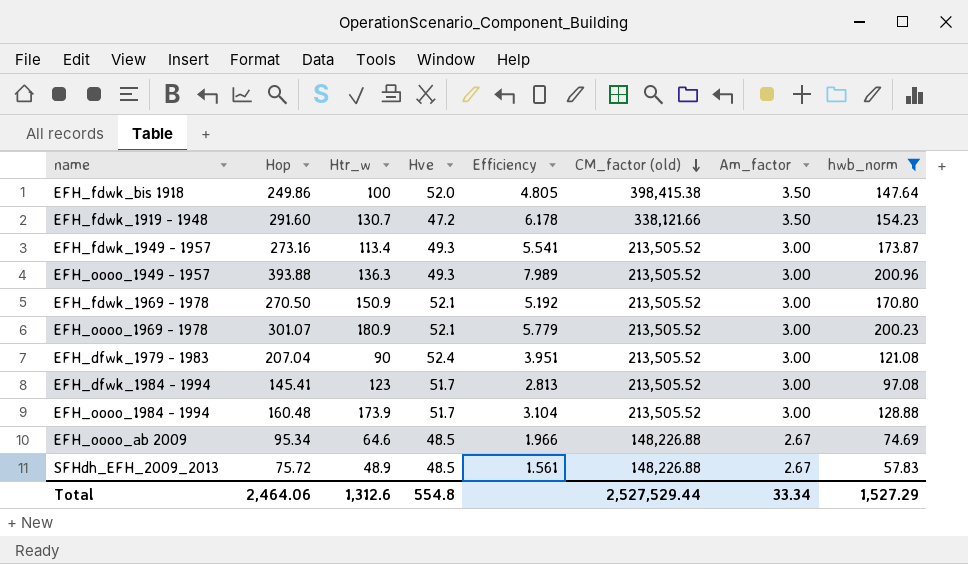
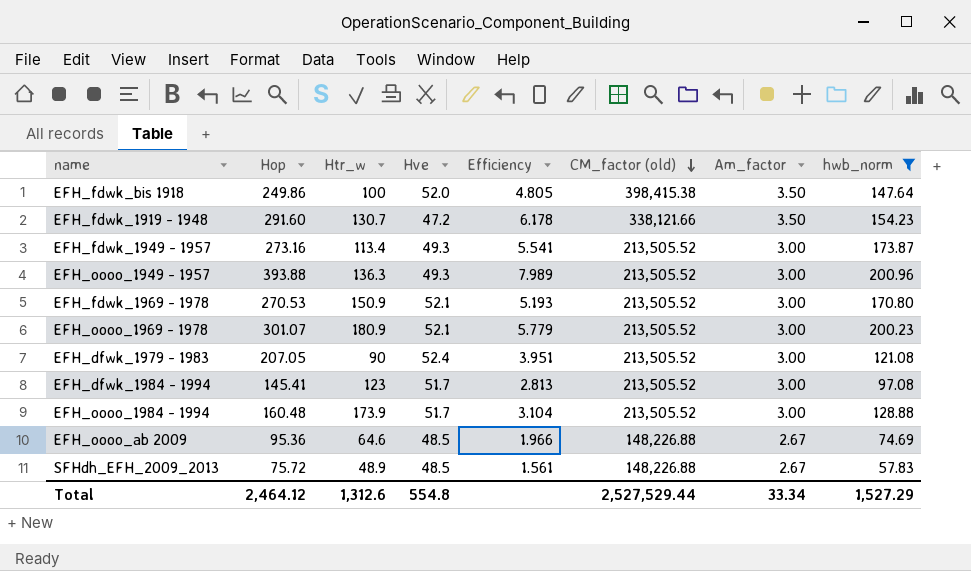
EFH_fdwk_1969 - 1978 | Hop: 270.50 -> 270.53
EFH_fdwk_1969 - 1978 | Efficiency: 5.192 -> 5.193
EFH_dfwk_1979 - 1983 | Hop: 207.04 -> 207.05
EFH_oooo_ab 2009 | Hop: 95.34 -> 95.36
Total | Hop: 2,464.06 -> 2,464.12

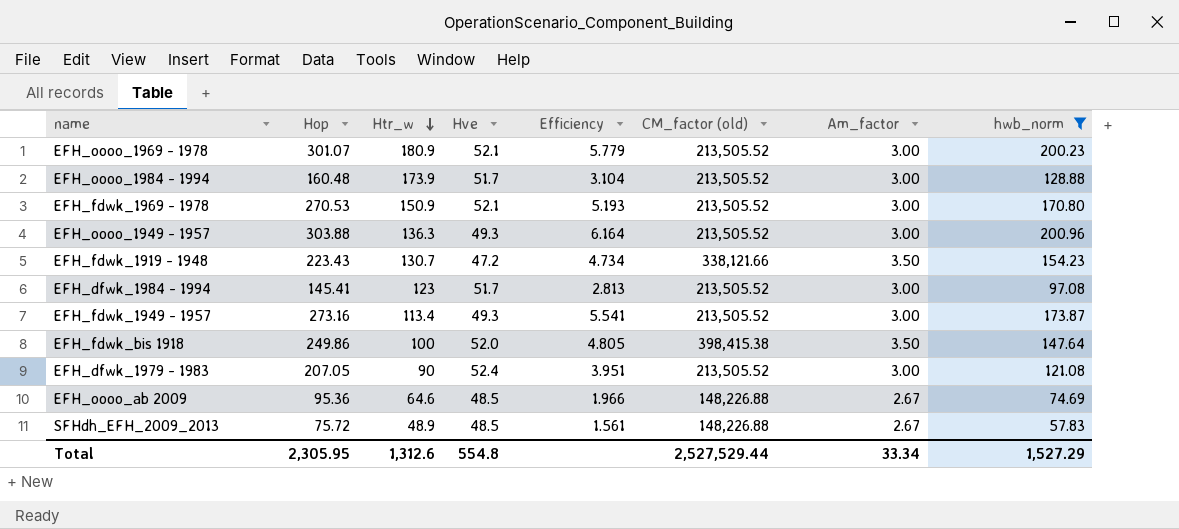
row order: CM_factor (old) descending -> Htr_w descending
EFH_oooo_1949 - 1957 | Hop: 393.88 -> 303.88
EFH_oooo_1949 - 1957 | Efficiency: 7.989 -> 6.164
EFH_fdwk_1919 - 1948 | Hop: 291.60 -> 223.43
EFH_fdwk_1919 - 1948 | Efficiency: 6.178 -> 4.734
Total | Hop: 2,464.12 -> 2,305.95

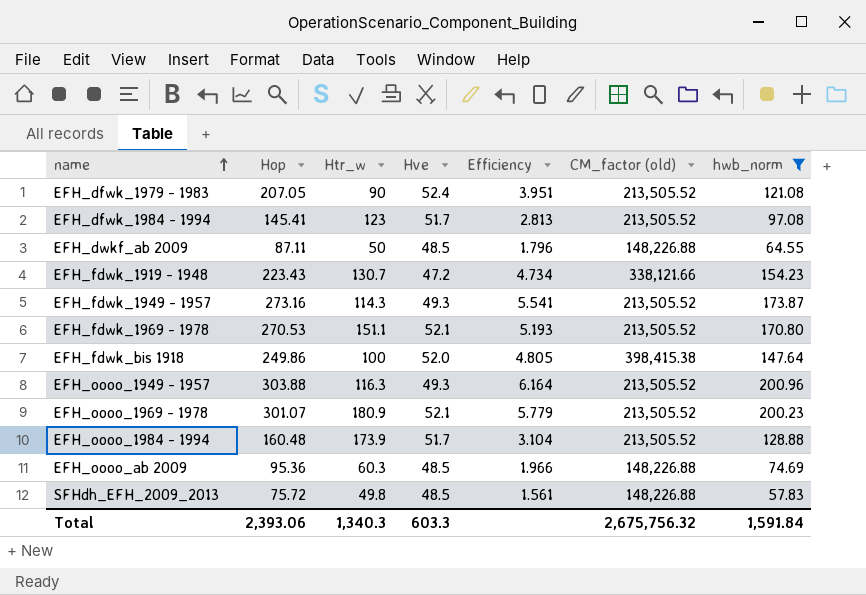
row order: Htr_w descending -> name ascending
column Am_factor | position: 7 -> none
row EFH_dwkf_ab 2009: none -> 87.11 | 50 | 48.5 | 1.796 | 148,226.88 | 64.55
EFH_fdwk_1949 - 1957 | Htr_w: 113.4 -> 114.3
EFH_fdwk_1969 - 1978 | Htr_w: 150.9 -> 151.1
EFH_oooo_1949 - 1957 | Htr_w: 136.3 -> 116.3
EFH_oooo_ab 2009 | Htr_w: 64.6 -> 60.3
SFHdh_EFH_2009_2013 | Htr_w: 48.9 -> 49.8
Total | Hop: 2,305.95 -> 2,393.06
Total | Htr_w: 1,312.6 -> 1,340.3
Total | Hve: 554.8 -> 603.3
Total | CM_factor (old): 2,527,529.44 -> 2,675,756.32
Total | hwb_norm: 1,527.29 -> 1,591.84

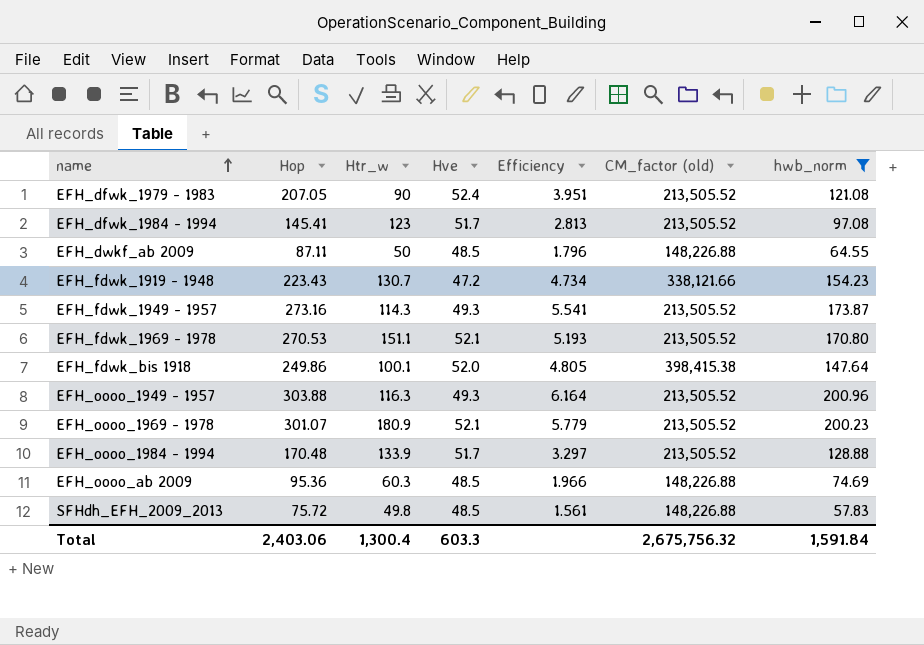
EFH_fdwk_bis 1918 | Htr_w: 100 -> 100.1
EFH_oooo_1984 - 1994 | Hop: 160.48 -> 170.48
EFH_oooo_1984 - 1994 | Htr_w: 173.9 -> 133.9
EFH_oooo_1984 - 1994 | Efficiency: 3.104 -> 3.297
Total | Hop: 2,393.06 -> 2,403.06
Total | Htr_w: 1,340.3 -> 1,300.4

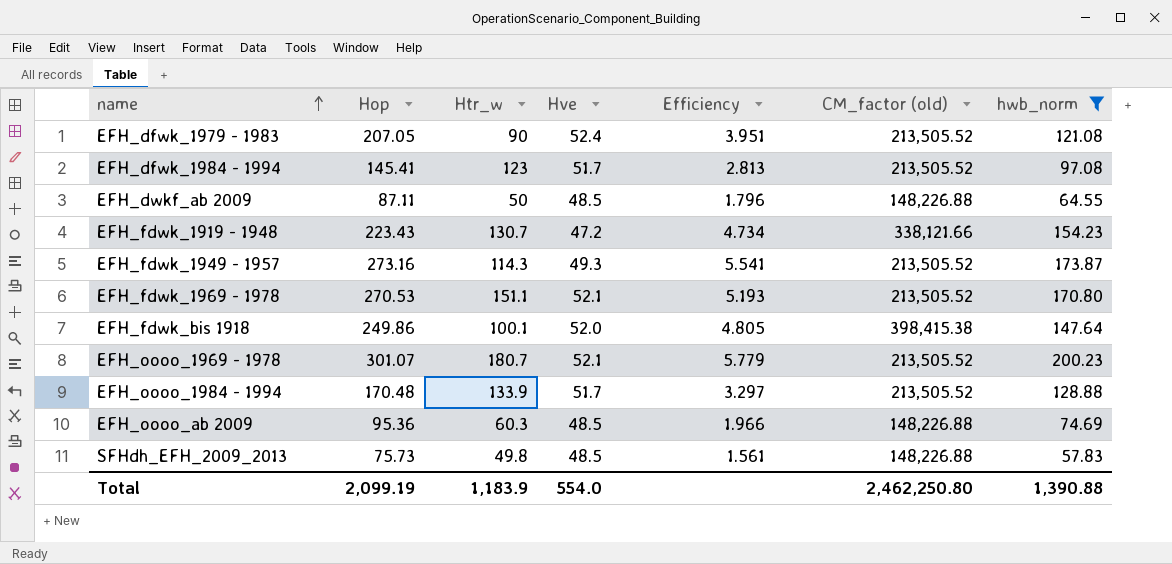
row EFH_oooo_1949 - 1957: 303.88 | 116.3 | 49.3 | 6.164 | 213,505.52 | 200.96 -> none
EFH_oooo_1969 - 1978 | Htr_w: 180.9 -> 180.7
SFHdh_EFH_2009_2013 | Hop: 75.72 -> 75.73
Total | Hop: 2,403.06 -> 2,099.19
Total | Htr_w: 1,300.4 -> 1,183.9
Total | Hve: 603.3 -> 554.0
Total | CM_factor (old): 2,675,756.32 -> 2,462,250.80
Total | hwb_norm: 1,591.84 -> 1,390.88

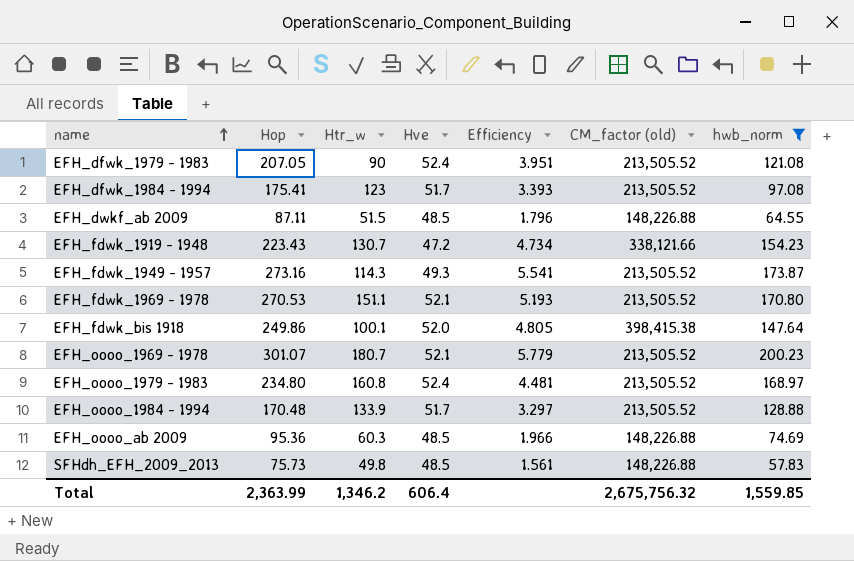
EFH_dfwk_1984 - 1994 | Hop: 145.41 -> 175.41
EFH_dfwk_1984 - 1994 | Efficiency: 2.813 -> 3.393
EFH_dwkf_ab 2009 | Htr_w: 50 -> 51.5
row EFH_oooo_1979 - 1983: none -> 234.80 | 160.8 | 52.4 | 4.481 | 213,505.52 | 168.97
Total | Hop: 2,099.19 -> 2,363.99
Total | Htr_w: 1,183.9 -> 1,346.2
Total | Hve: 554.0 -> 606.4
Total | CM_factor (old): 2,462,250.80 -> 2,675,756.32
Total | hwb_norm: 1,390.88 -> 1,559.85

